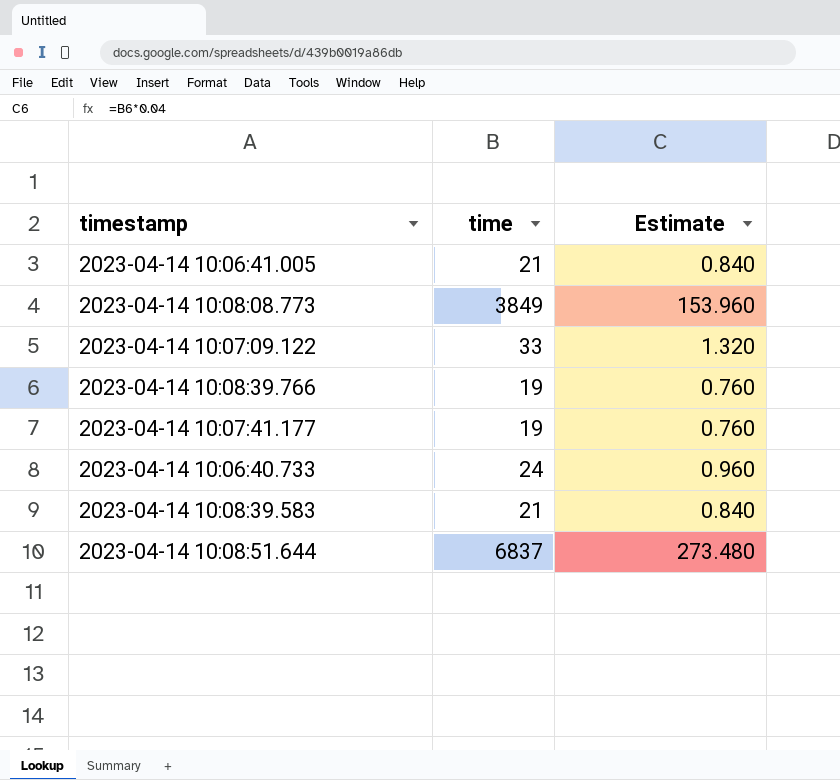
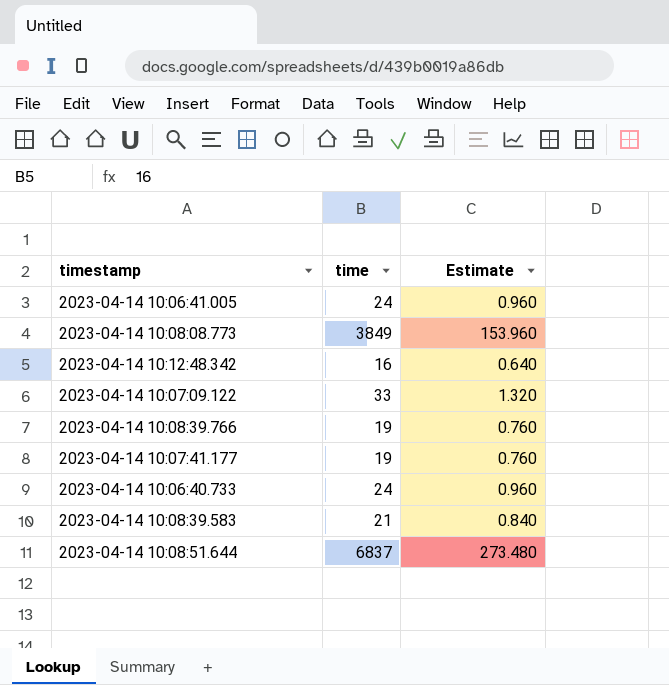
2023-04-14 10:06:41.005 | time: 21 -> 24
2023-04-14 10:06:41.005 | Estimate: 0.840 -> 0.960
row 2023-04-14 10:12:48.342: none -> 16 | 0.640

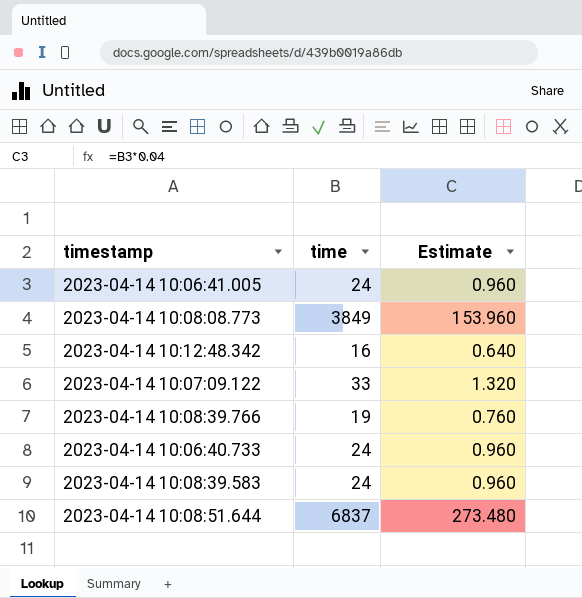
row 2023-04-14 10:07:41.177: 19 | 0.760 -> none
2023-04-14 10:08:39.583 | time: 21 -> 24
2023-04-14 10:08:39.583 | Estimate: 0.840 -> 0.960

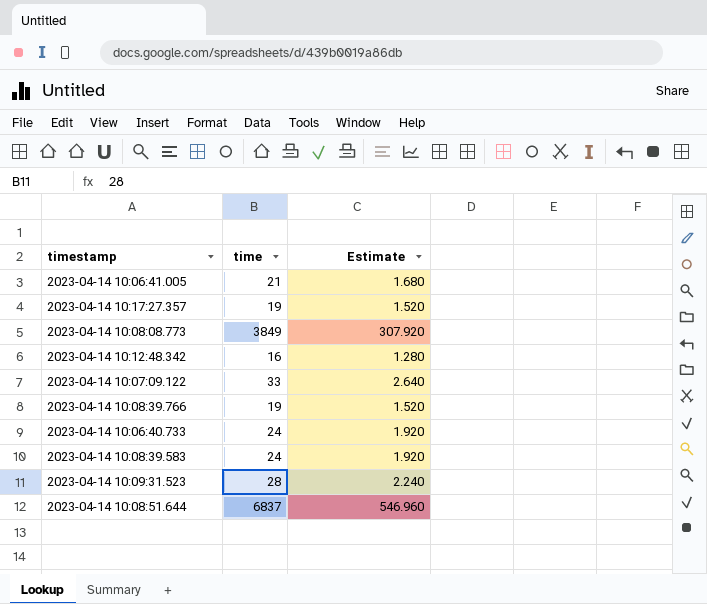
column Estimate | formula: [time] * 0.04 -> [time] * 0.08
2023-04-14 10:06:41.005 | time: 24 -> 21
row 2023-04-14 10:17:27.357: none -> 19 | 1.520
row 2023-04-14 10:09:31.523: none -> 28 | 2.240

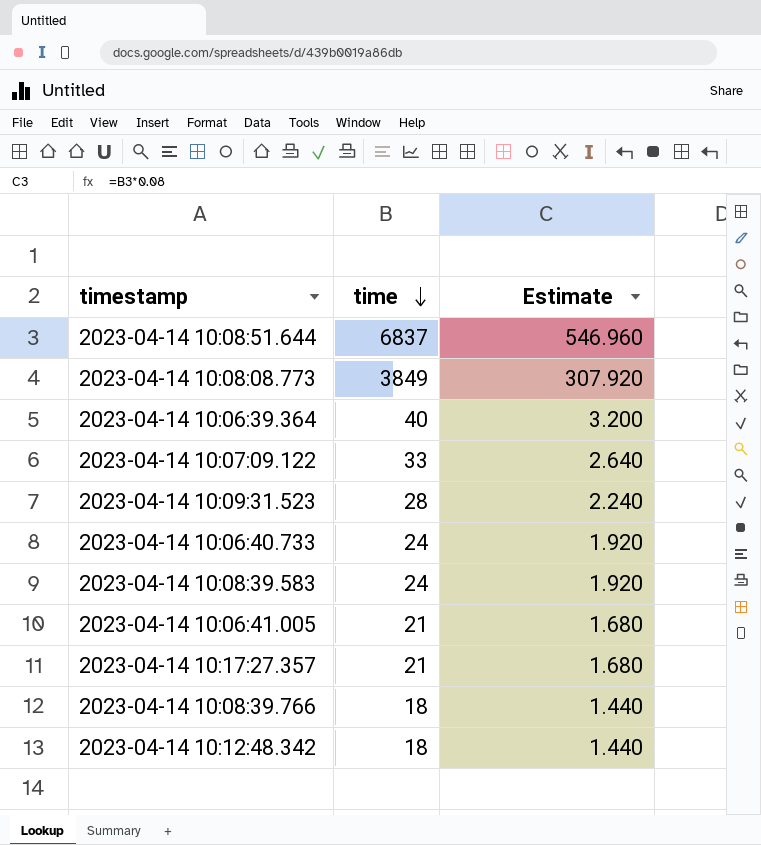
row order: none -> time descending
row 2023-04-14 10:06:39.364: none -> 40 | 3.200
2023-04-14 10:17:27.357 | time: 19 -> 21
2023-04-14 10:17:27.357 | Estimate: 1.520 -> 1.680
2023-04-14 10:08:39.766 | time: 19 -> 18
2023-04-14 10:08:39.766 | Estimate: 1.520 -> 1.440
2023-04-14 10:12:48.342 | time: 16 -> 18
2023-04-14 10:12:48.342 | Estimate: 1.280 -> 1.440

